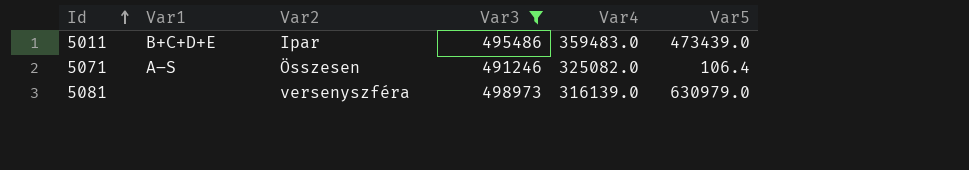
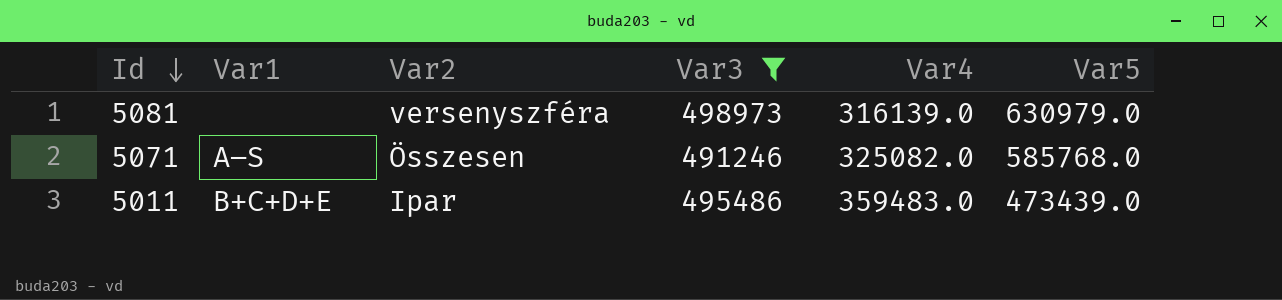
row order: Id ascending -> Id descending
5071 | Var5: 106.4 -> 585768.0

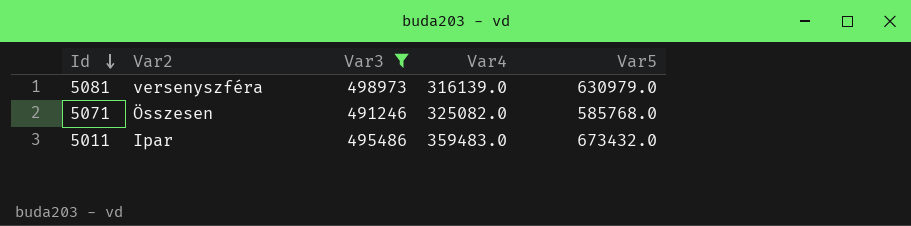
column Var1 | position: 2 -> none
5011 | Var5: 473439.0 -> 673432.0

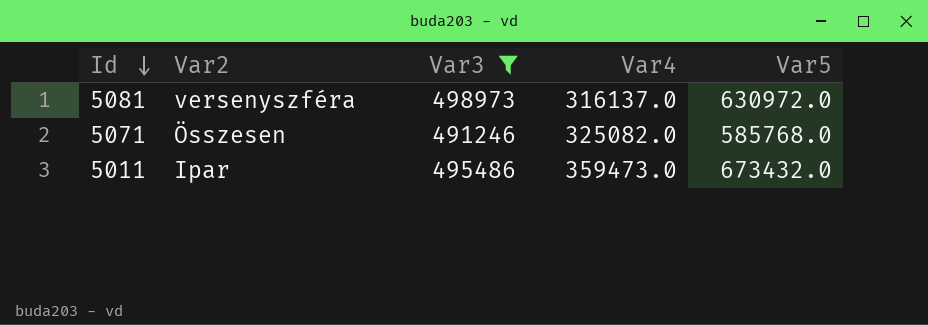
5081 | Var4: 316139.0 -> 316137.0
5081 | Var5: 630979.0 -> 630972.0
5011 | Var4: 359483.0 -> 359473.0

